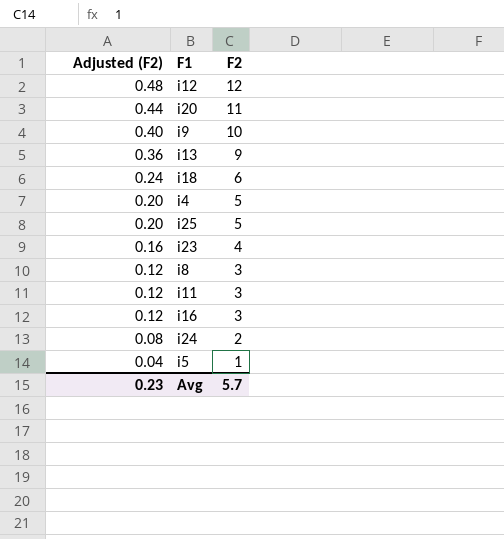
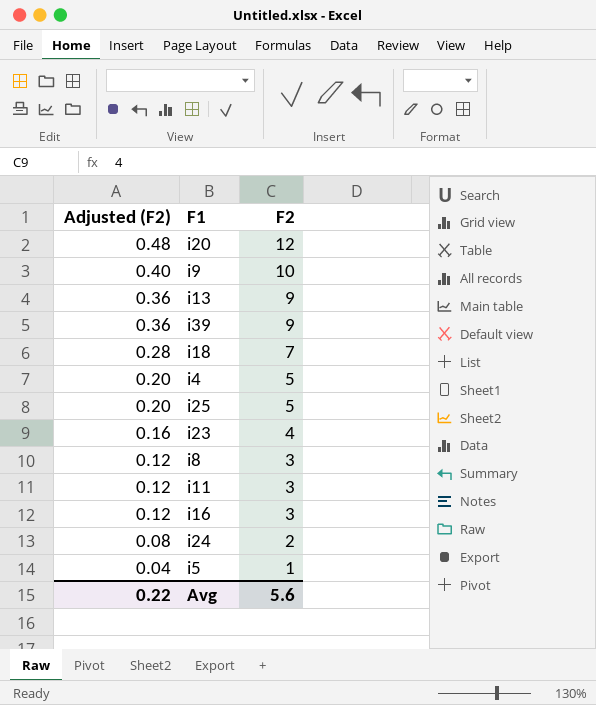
row i12: 0.48 | 12 -> none
i20 | Adjusted (F2): 0.44 -> 0.48
i20 | F2: 11 -> 12
row i39: none -> 0.36 | 9
i18 | Adjusted (F2): 0.24 -> 0.28
i18 | F2: 6 -> 7
Avg | Adjusted (F2): 0.23 -> 0.22
Avg | F2: 5.7 -> 5.6

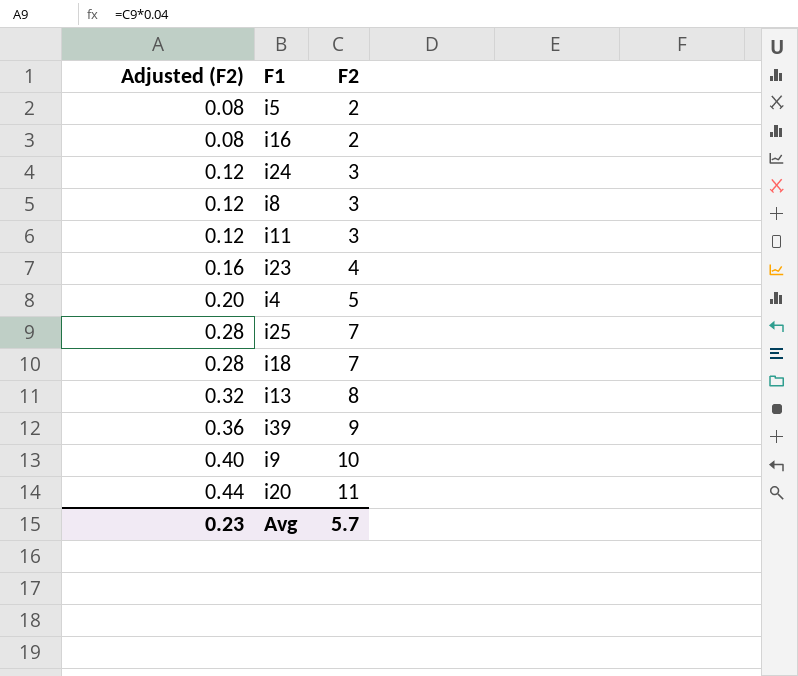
row order: Adjusted (F2) descending -> Adjusted (F2) ascending
i5 | Adjusted (F2): 0.04 -> 0.08
i5 | F2: 1 -> 2
i16 | Adjusted (F2): 0.12 -> 0.08
i16 | F2: 3 -> 2
i24 | Adjusted (F2): 0.08 -> 0.12
i24 | F2: 2 -> 3
i25 | Adjusted (F2): 0.20 -> 0.28
i25 | F2: 5 -> 7
i13 | Adjusted (F2): 0.36 -> 0.32
i13 | F2: 9 -> 8
i20 | Adjusted (F2): 0.48 -> 0.44
i20 | F2: 12 -> 11
Avg | Adjusted (F2): 0.22 -> 0.23
Avg | F2: 5.6 -> 5.7

